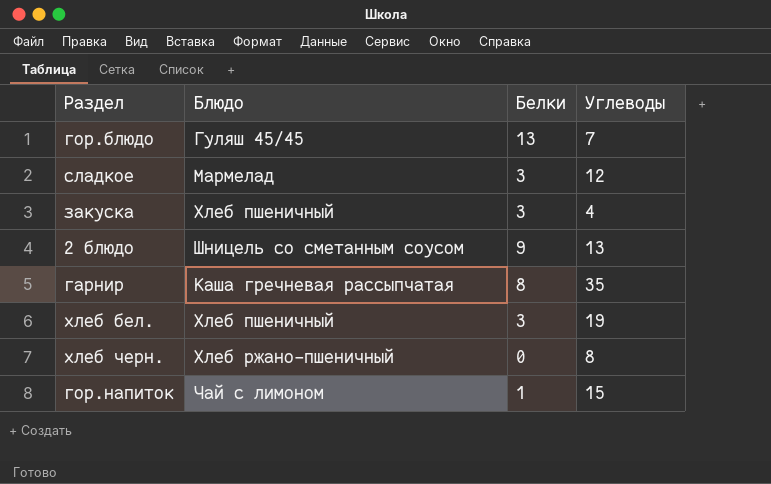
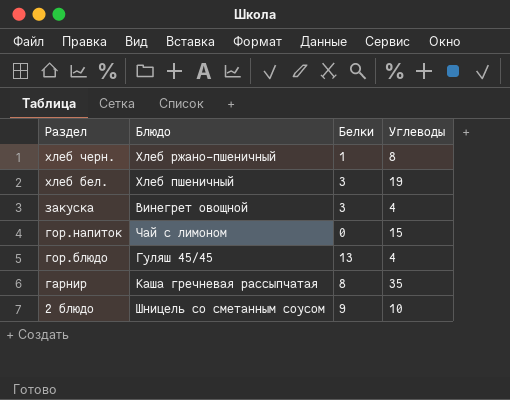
row order: none -> Раздел descending
row сладкое: Мармелад | 3 | 12 -> none
хлеб черн. | Белки: 0 -> 1
закуска | Блюдо: Хлеб пшеничный -> Винегрет овощной
гор.напиток | Белки: 1 -> 0
гор.блюдо | Углеводы: 7 -> 4
2 блюдо | Углеводы: 13 -> 10

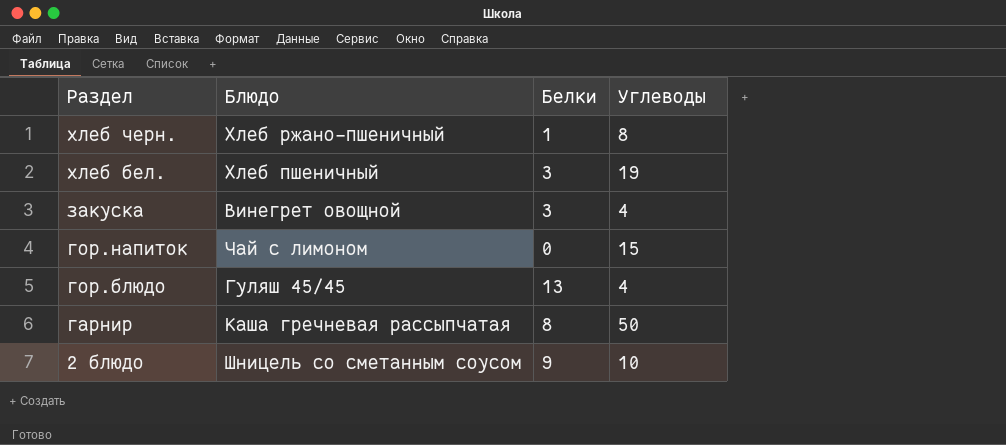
гарнир | Углеводы: 35 -> 50

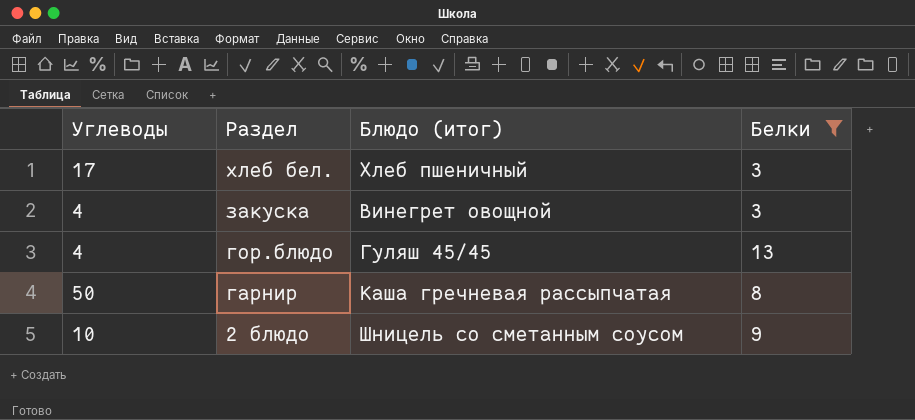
filter: none -> Белки >= 3
column Углеводы | position: 4 -> 1
column name: Блюдо -> Блюдо (итог)
хлеб бел. | Углеводы: 19 -> 17

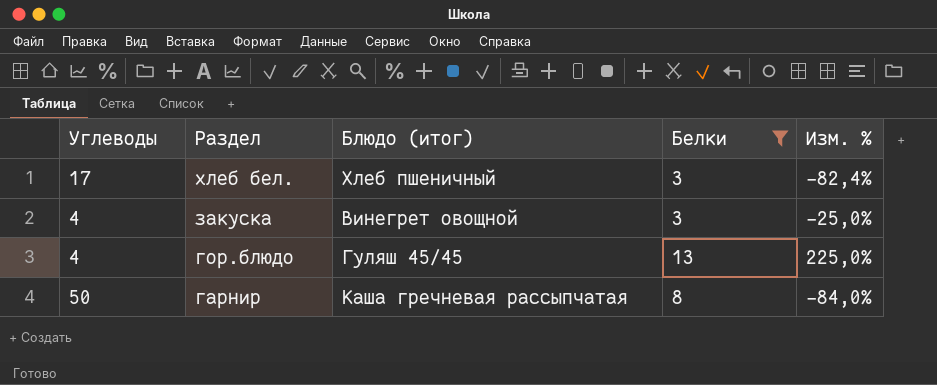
column Изм. % | formula: none -> ([Белки] - [Углеводы]) / [Углеводы]
row 2 блюдо: 10 | Шницель со сметанным соусом | 9 -> none

